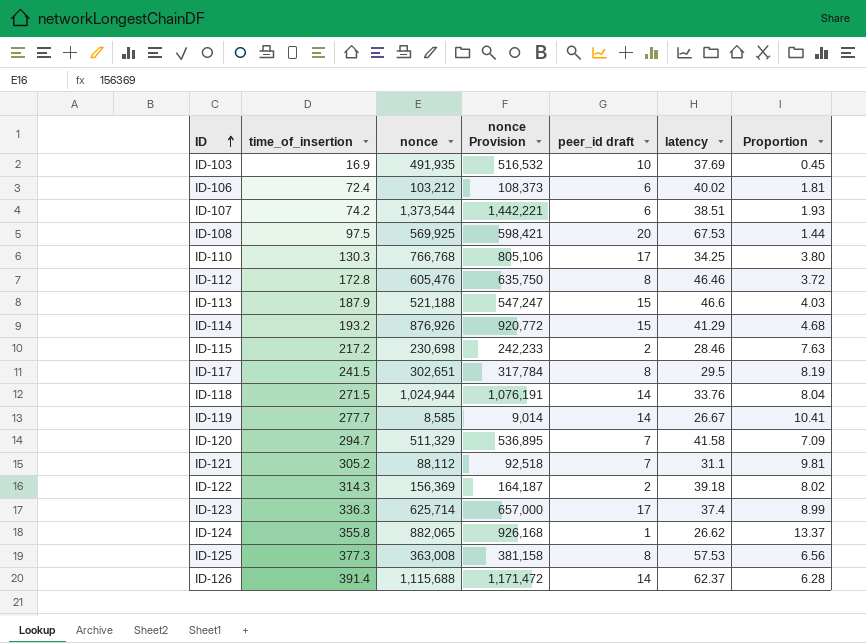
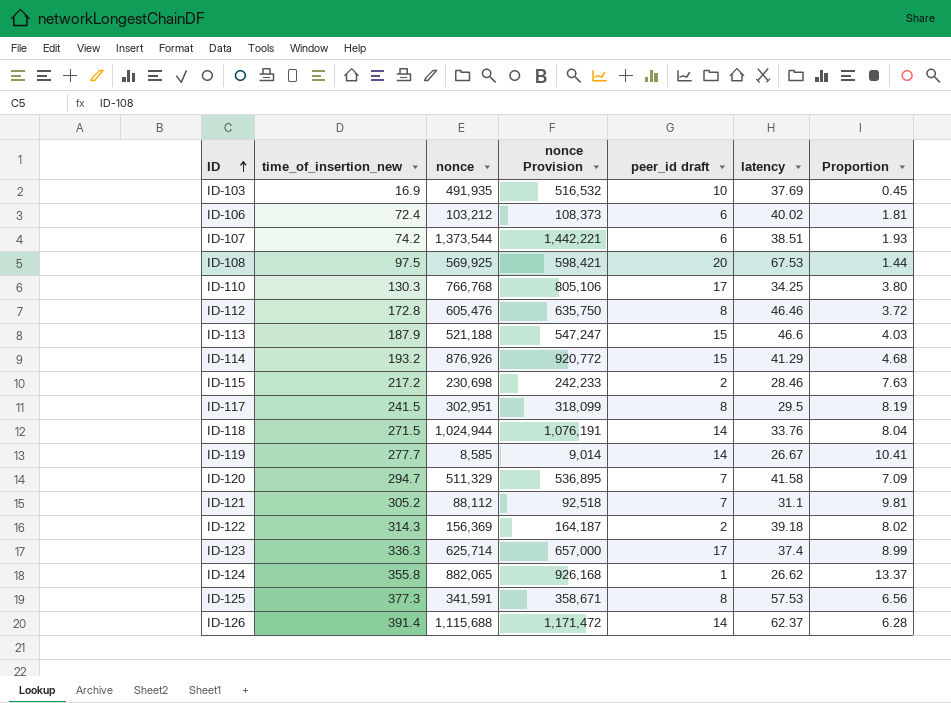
column name: time_of_insertion -> time_of_insertion_new
ID-117 | nonce: 302,651 -> 302,951
ID-117 | nonce Provision: 317,784 -> 318,099
ID-125 | nonce: 363,008 -> 341,591
ID-125 | nonce Provision: 381,158 -> 358,671

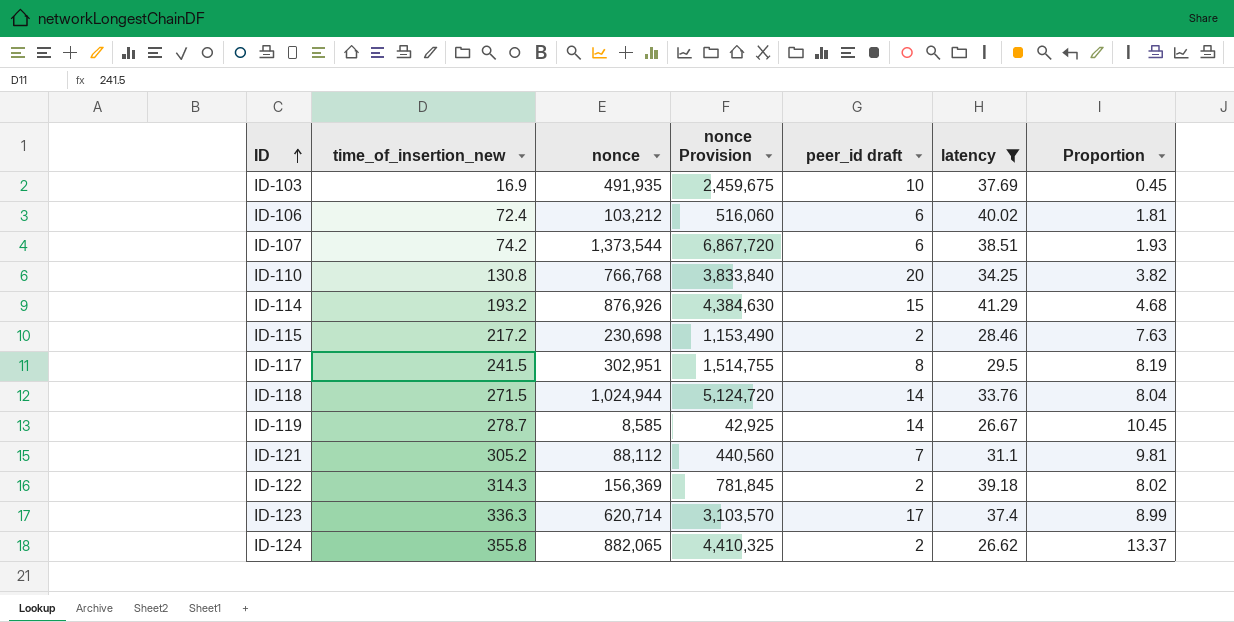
filter: none -> latency <= 41.29
column nonce Provision | formula: [nonce] * 1.05 -> [nonce] * 5
ID-110 | time_of_insertion_new: 130.3 -> 130.8
ID-110 | peer_id draft: 17 -> 20
ID-110 | Proportion: 3.80 -> 3.82
ID-119 | time_of_insertion_new: 277.7 -> 278.7
ID-119 | Proportion: 10.41 -> 10.45
ID-123 | nonce: 625,714 -> 620,714
ID-124 | peer_id draft: 1 -> 2

